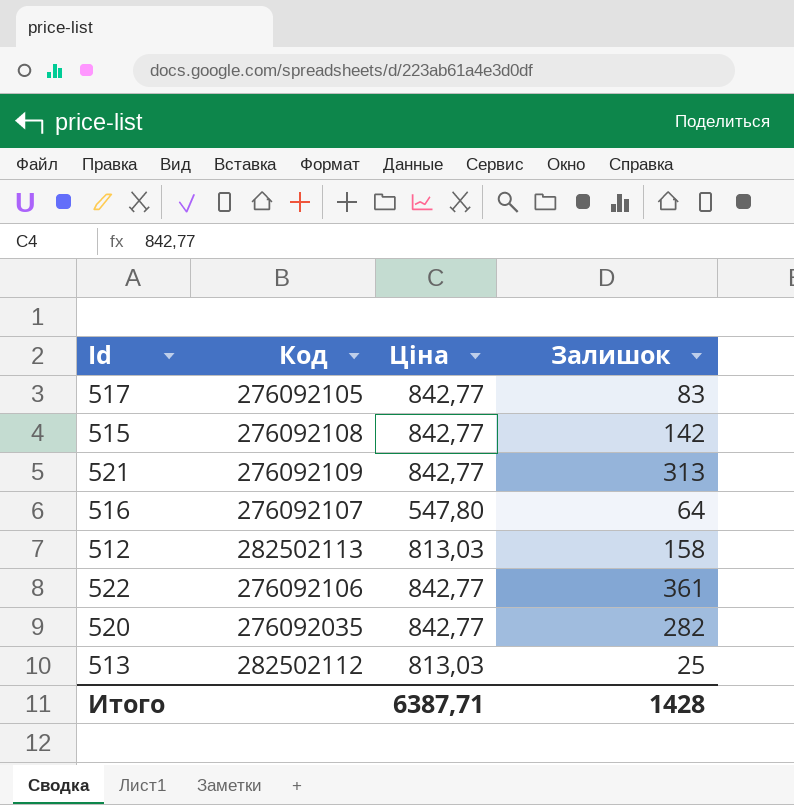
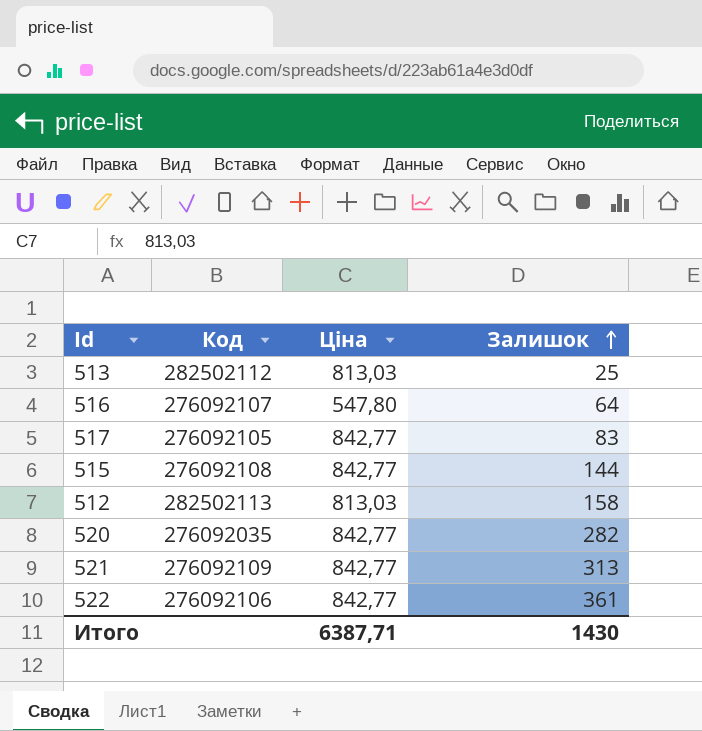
row order: none -> Залишок ascending
515 | Залишок: 142 -> 144
Итого | Залишок: 1428 -> 1430

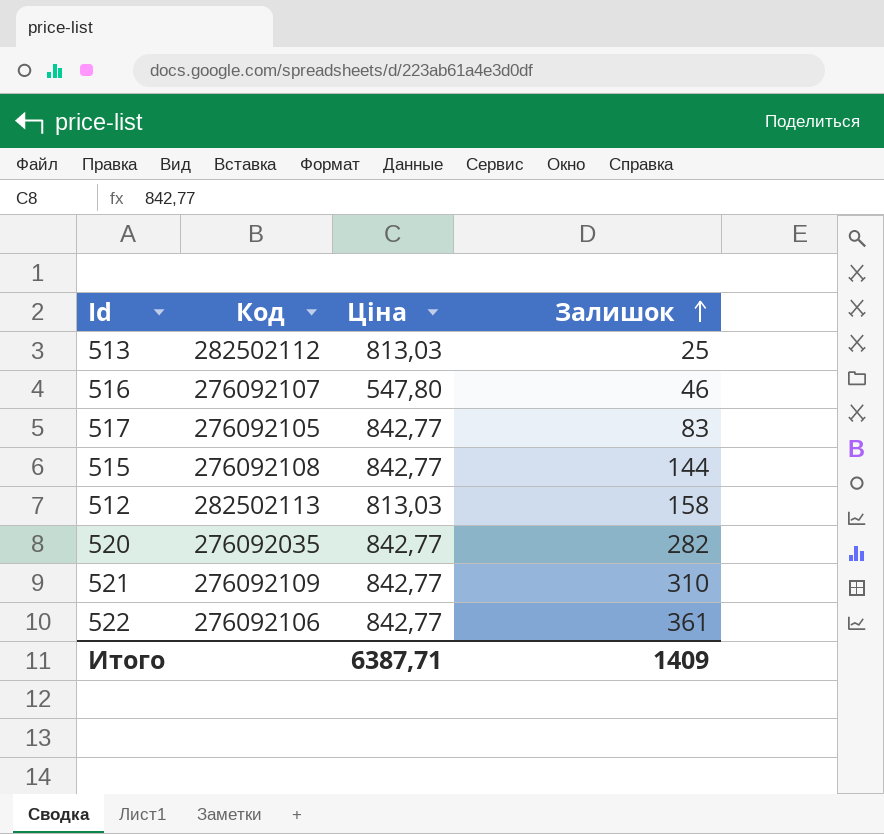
516 | Залишок: 64 -> 46
521 | Залишок: 313 -> 310
Итого | Залишок: 1430 -> 1409

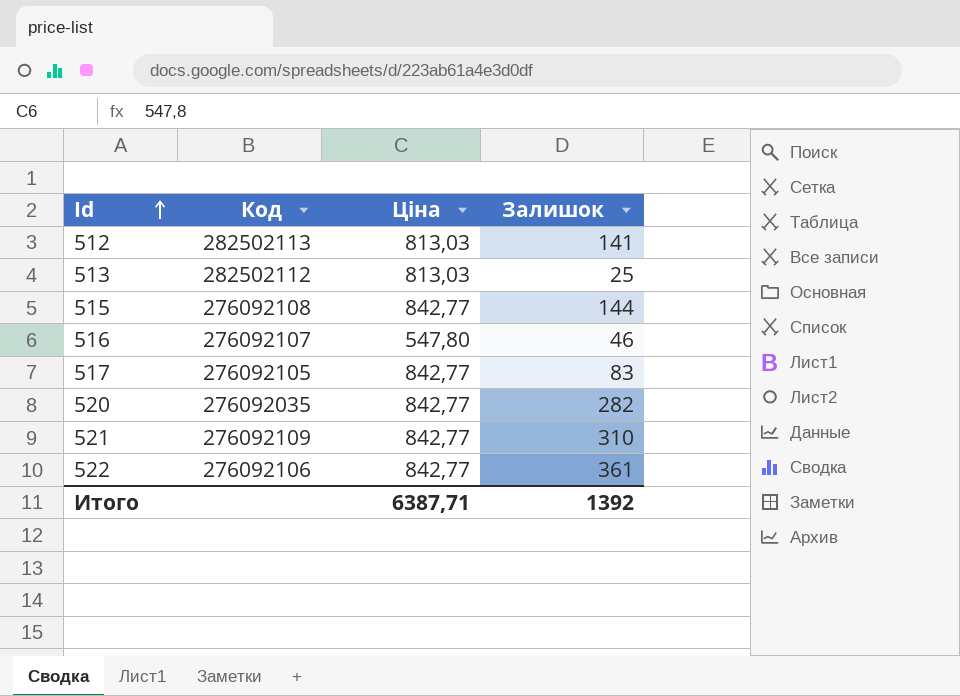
row order: Залишок ascending -> Id ascending
512 | Залишок: 158 -> 141
Итого | Залишок: 1409 -> 1392

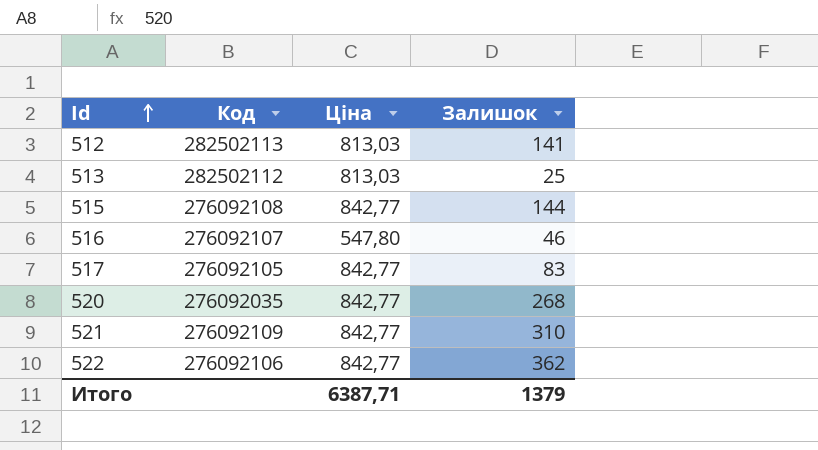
520 | Залишок: 282 -> 268
522 | Залишок: 361 -> 362
Итого | Залишок: 1392 -> 1379

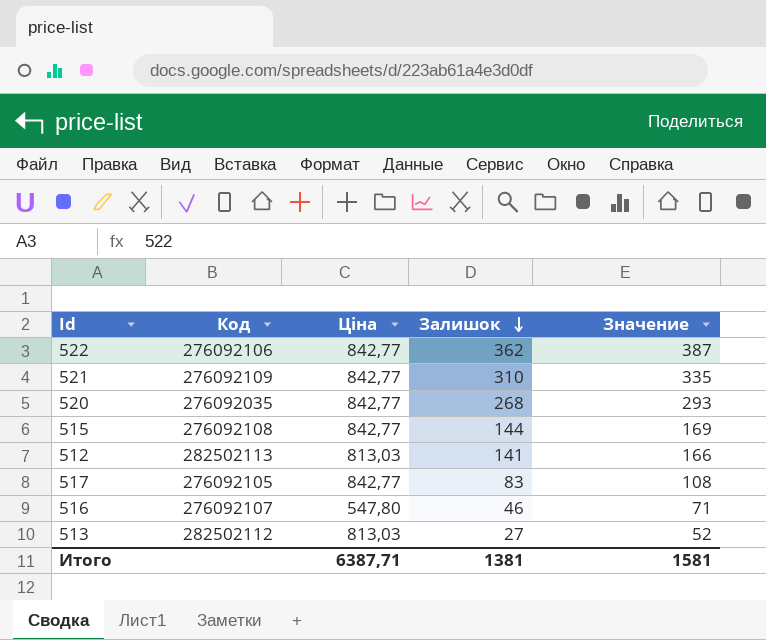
row order: Id ascending -> Залишок descending
column Значение | formula: none -> [Залишок] + 25
513 | Залишок: 25 -> 27
Итого | Залишок: 1379 -> 1381

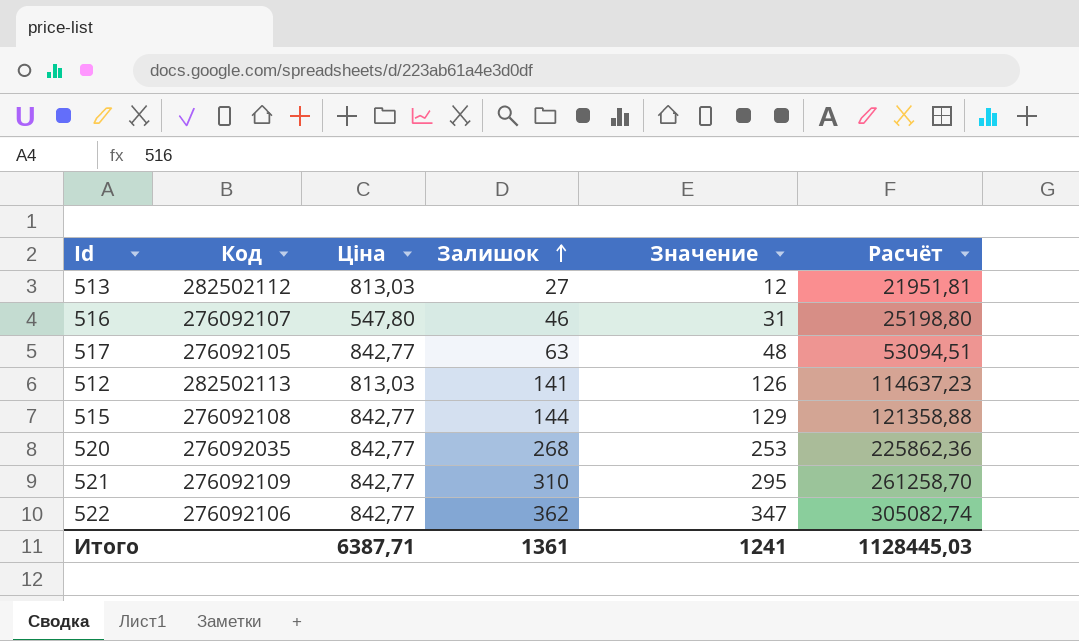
row order: Залишок descending -> Залишок ascending
column Значение | formula: [Залишок] + 25 -> [Залишок] - 15
column Расчёт | formula: none -> [Ціна] * [Залишок]
517 | Залишок: 83 -> 63
Итого | Залишок: 1381 -> 1361
Итого | Значение: 1581 -> 1241

